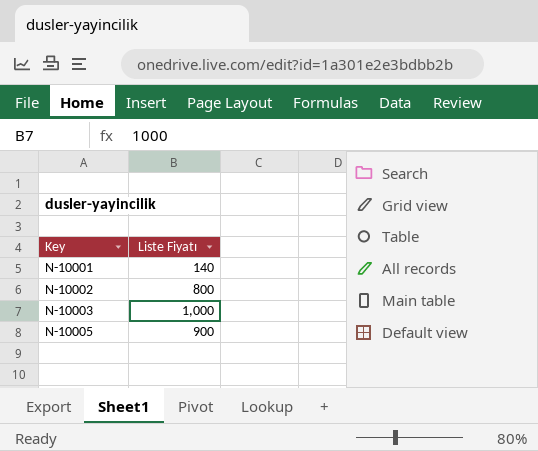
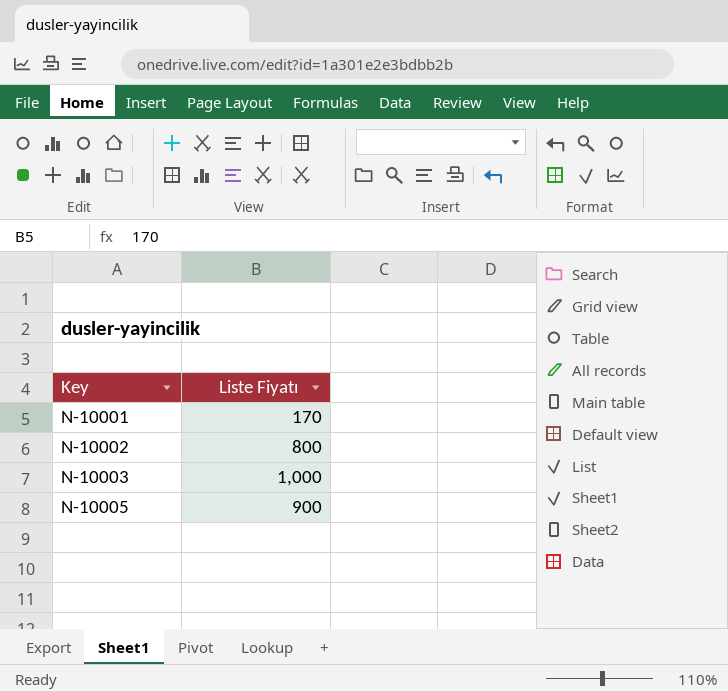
N-10001 | Liste Fiyatı: 140 -> 170

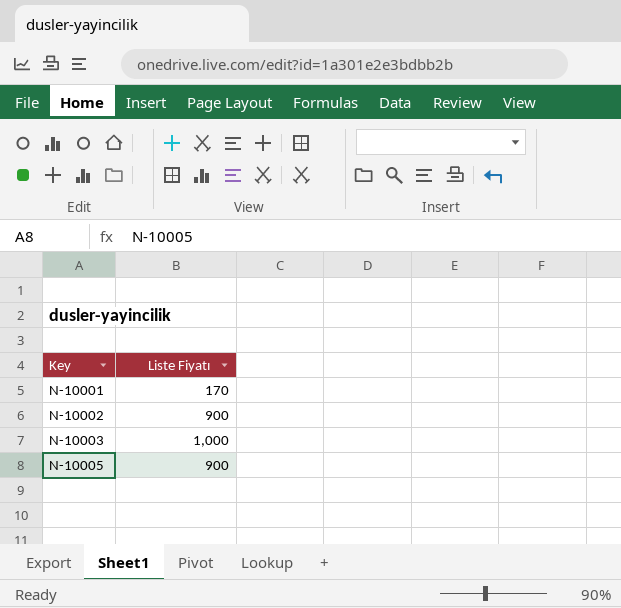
N-10002 | Liste Fiyatı: 800 -> 900

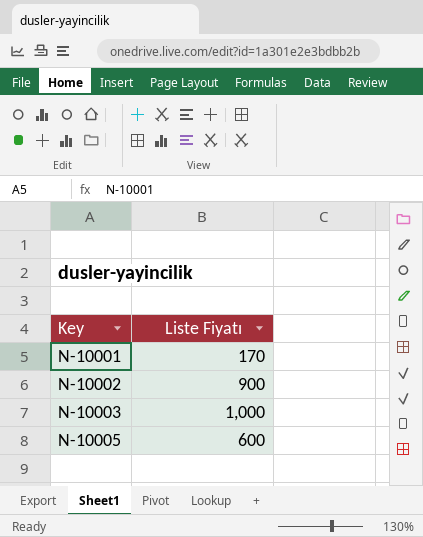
N-10005 | Liste Fiyatı: 900 -> 600

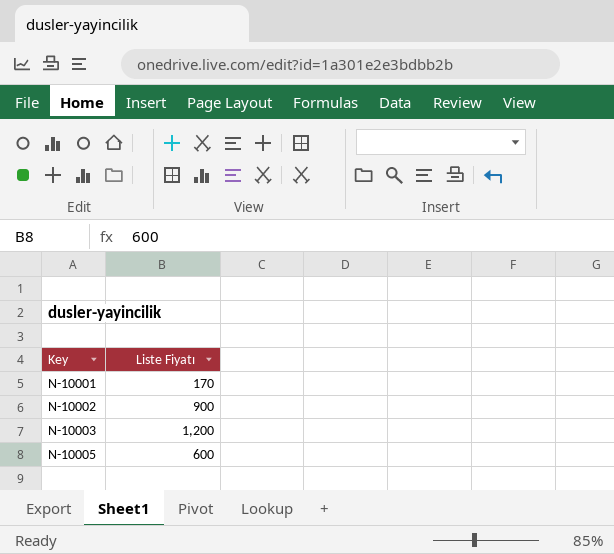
N-10003 | Liste Fiyatı: 1,000 -> 1,200

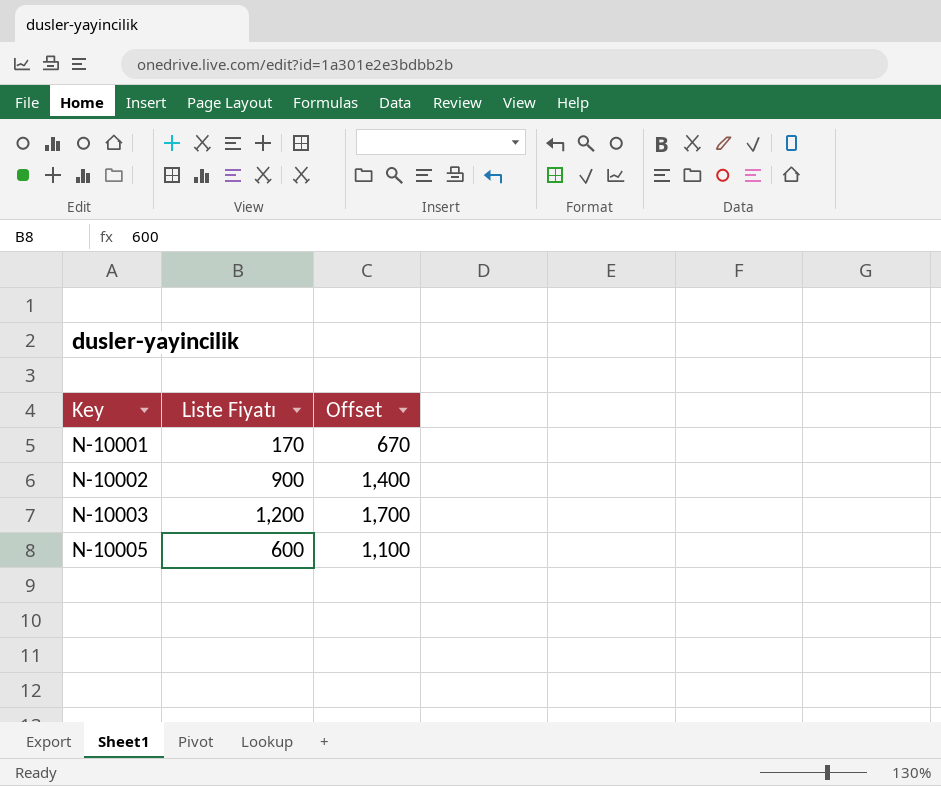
column Offset | formula: none -> [Liste Fiyatı] + 500

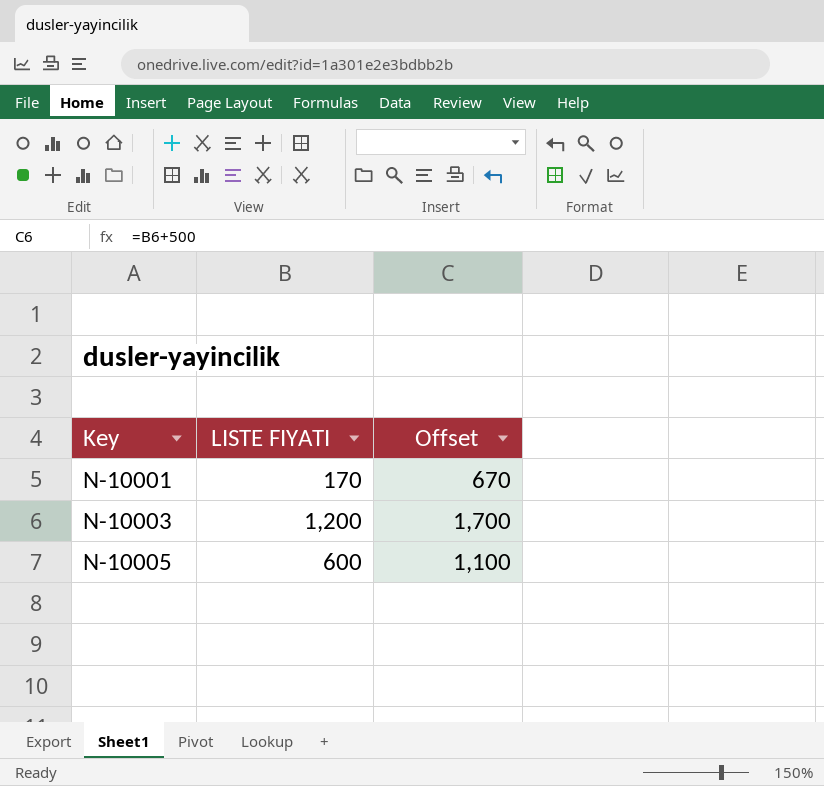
column name: Liste Fiyatı -> LISTE FIYATI
row N-10002: 900 | 1,400 -> none

